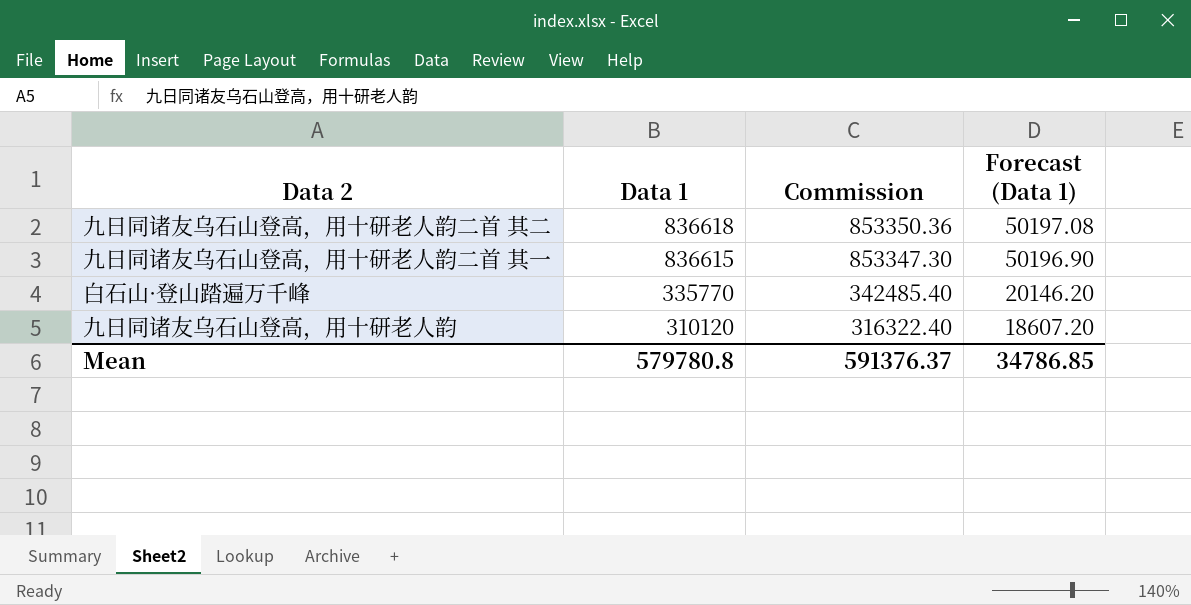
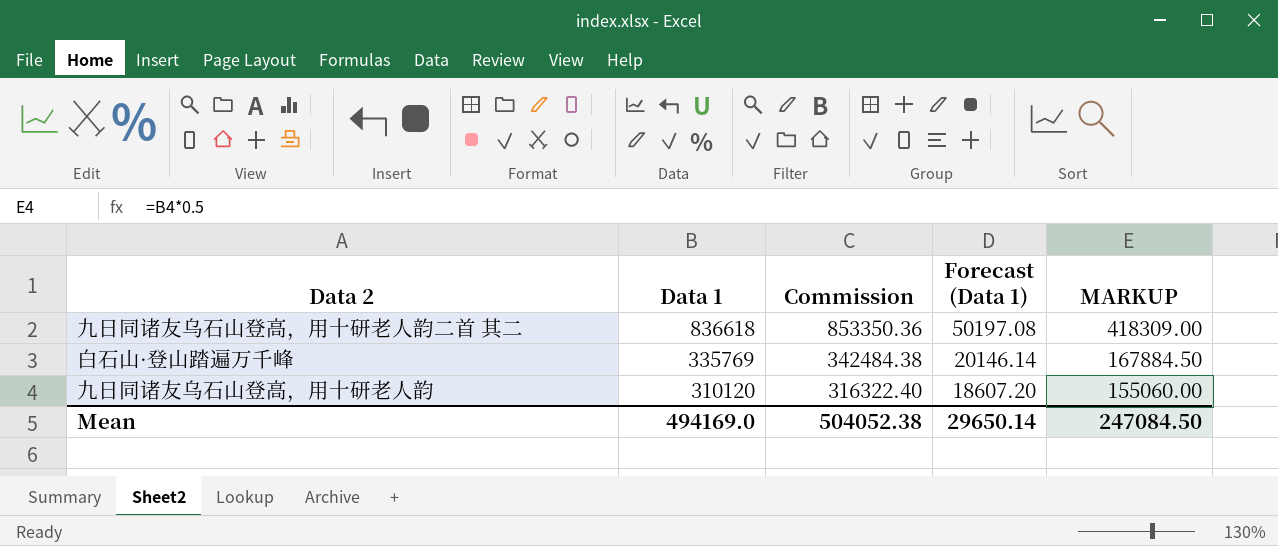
column MARKUP | formula: none -> [Data 1] * 0.5
row 九日同诸友乌石山登高，用十研老人韵二首 其一: 836615 | 853347.30 | 50196.90 -> none
白石山·登山踏遍万千峰 | Data 1: 335770 -> 335769
白石山·登山踏遍万千峰 | Commission: 342485.40 -> 342484.38
白石山·登山踏遍万千峰 | Forecast (Data 1): 20146.20 -> 20146.14
Mean | Data 1: 579780.8 -> 494169.0
Mean | Commission: 591376.37 -> 504052.38
Mean | Forecast (Data 1): 34786.85 -> 29650.14

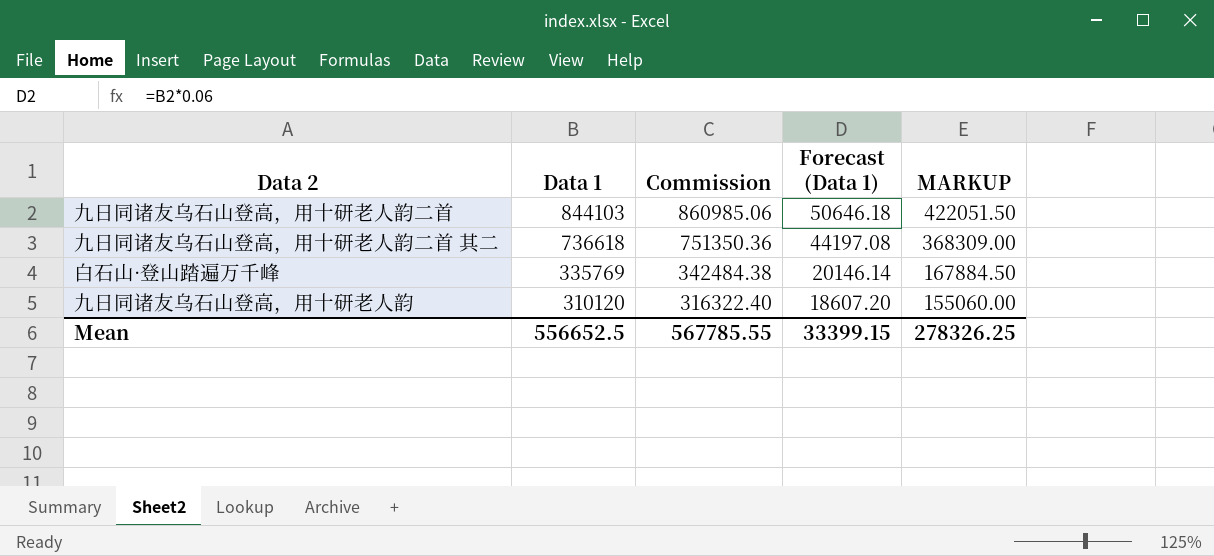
row 九日同诸友乌石山登高，用十研老人韵二首: none -> 844103 | 860985.06 | 50646.18 | 422051.50
九日同诸友乌石山登高，用十研老人韵二首 其二 | Data 1: 836618 -> 736618
九日同诸友乌石山登高，用十研老人韵二首 其二 | Commission: 853350.36 -> 751350.36
九日同诸友乌石山登高，用十研老人韵二首 其二 | Forecast (Data 1): 50197.08 -> 44197.08
九日同诸友乌石山登高，用十研老人韵二首 其二 | MARKUP: 418309.00 -> 368309.00
Mean | Data 1: 494169.0 -> 556652.5
Mean | Commission: 504052.38 -> 567785.55
Mean | Forecast (Data 1): 29650.14 -> 33399.15
Mean | MARKUP: 247084.50 -> 278326.25

